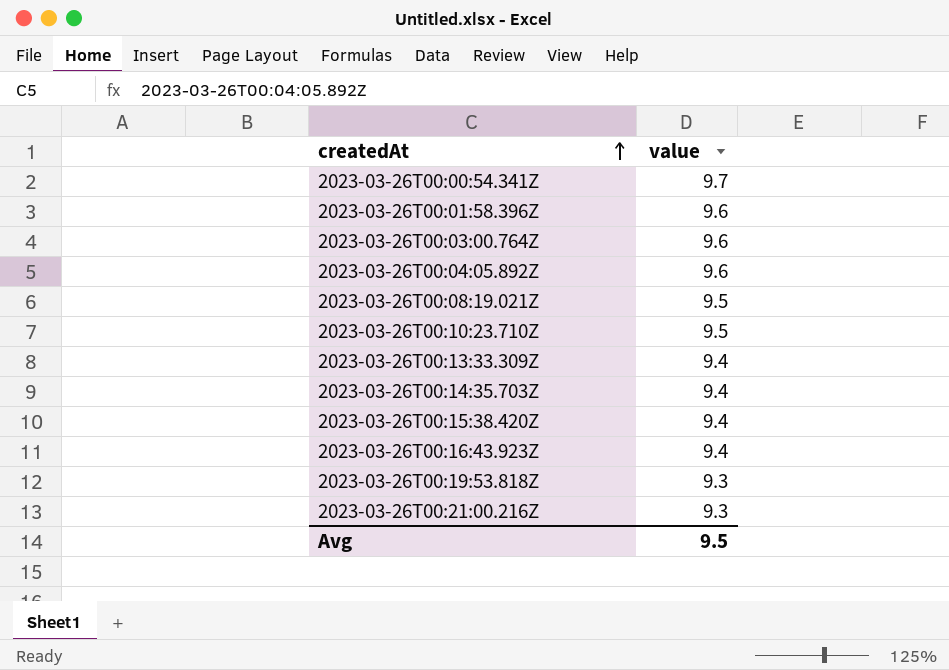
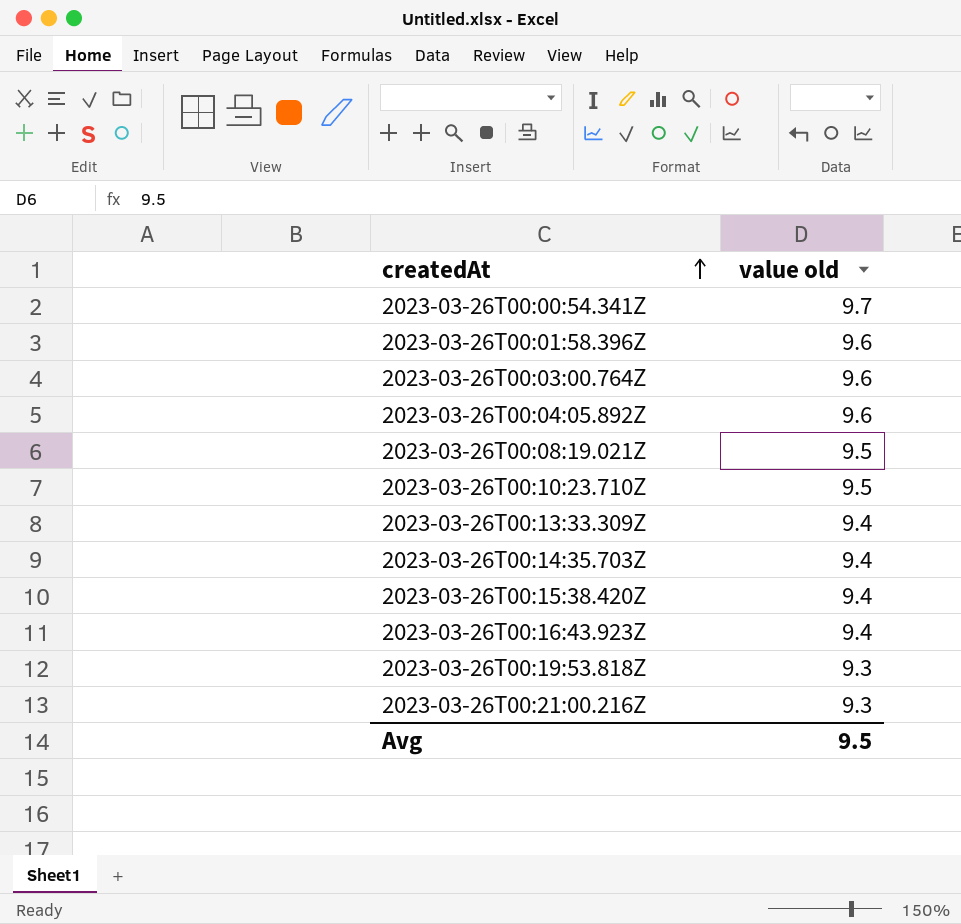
column name: value -> value old

